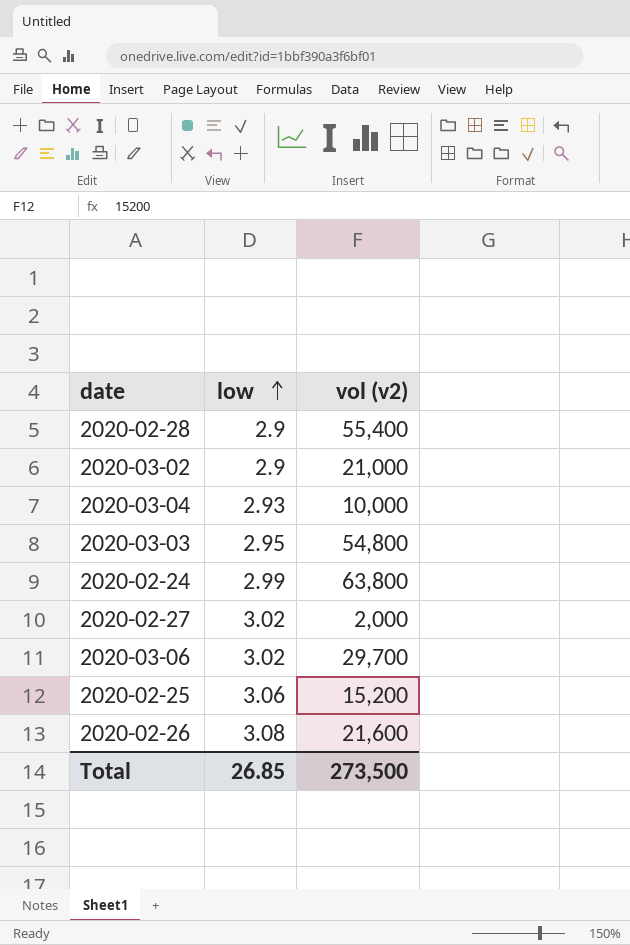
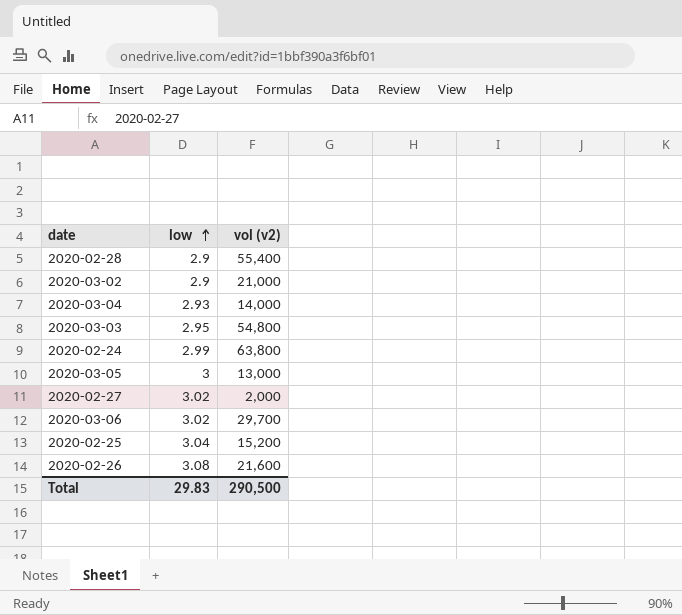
2020-03-04 | vol (v2): 10,000 -> 14,000
row 2020-03-05: none -> 3 | 13,000
2020-02-25 | low: 3.06 -> 3.04
Total | low: 26.85 -> 29.83
Total | vol (v2): 273,500 -> 290,500

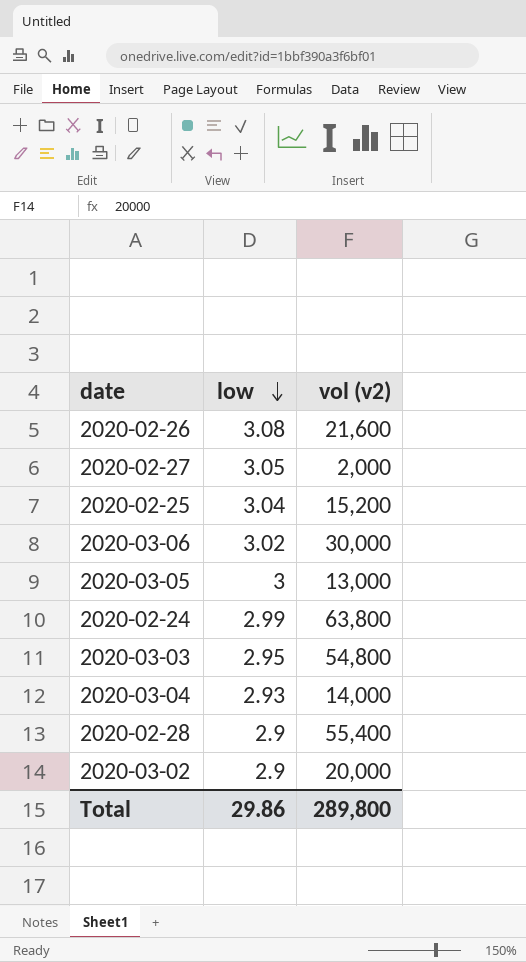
row order: low ascending -> low descending
2020-02-27 | low: 3.02 -> 3.05
2020-03-06 | vol (v2): 29,700 -> 30,000
2020-03-02 | vol (v2): 21,000 -> 20,000
Total | low: 29.83 -> 29.86
Total | vol (v2): 290,500 -> 289,800

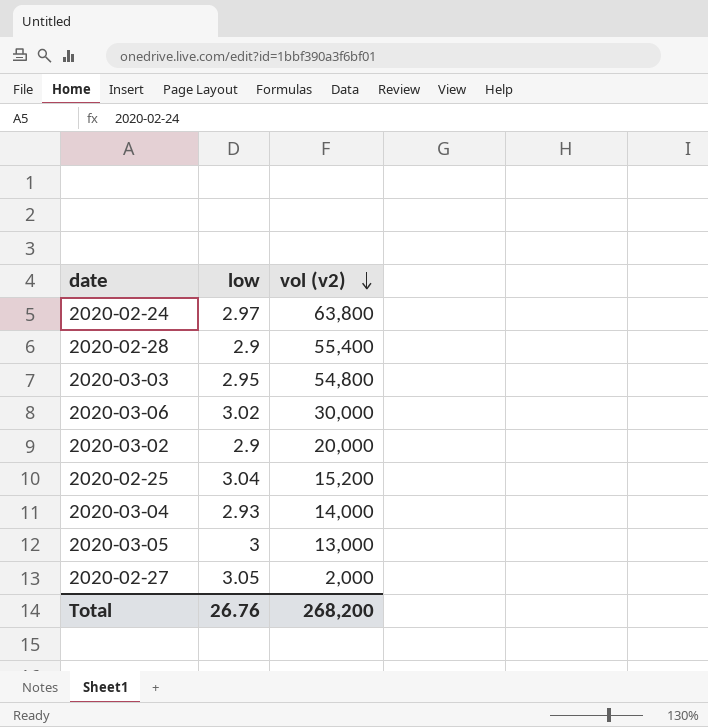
row order: low descending -> vol (v2) descending
row 2020-02-26: 3.08 | 21,600 -> none
2020-02-24 | low: 2.99 -> 2.97
Total | low: 29.86 -> 26.76
Total | vol (v2): 289,800 -> 268,200

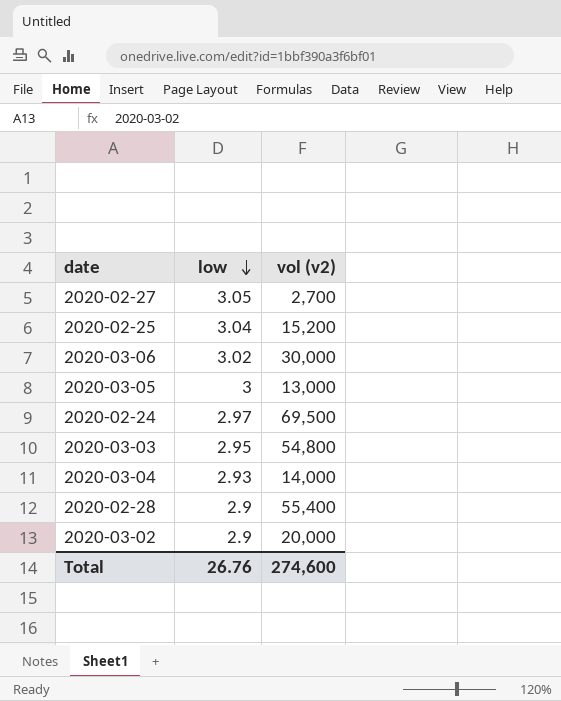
row order: vol (v2) descending -> low descending
2020-02-27 | vol (v2): 2,000 -> 2,700
2020-02-24 | vol (v2): 63,800 -> 69,500
Total | vol (v2): 268,200 -> 274,600

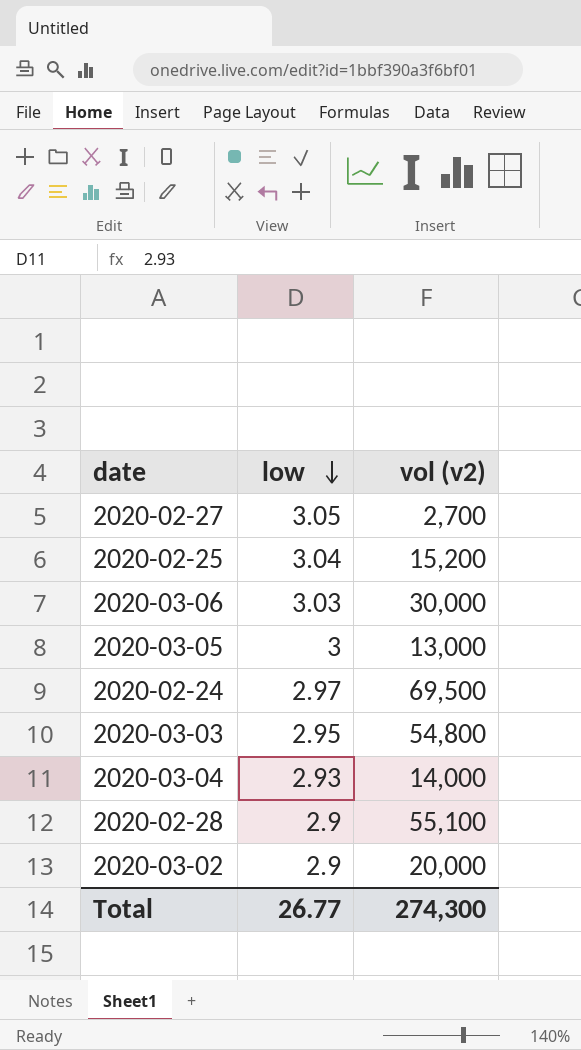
2020-03-06 | low: 3.02 -> 3.03
2020-02-28 | vol (v2): 55,400 -> 55,100
Total | low: 26.76 -> 26.77
Total | vol (v2): 274,600 -> 274,300

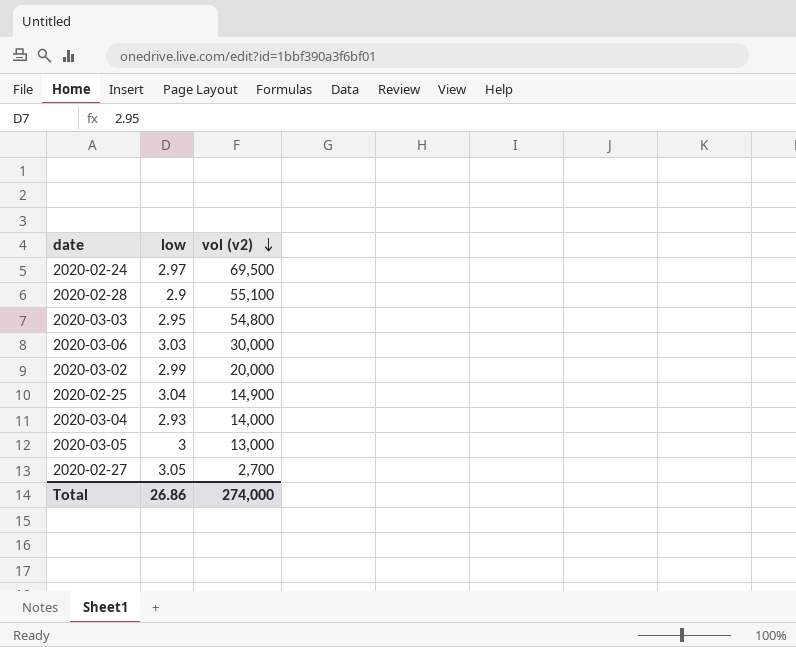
row order: low descending -> vol (v2) descending
2020-03-02 | low: 2.9 -> 2.99
2020-02-25 | vol (v2): 15,200 -> 14,900
Total | low: 26.77 -> 26.86
Total | vol (v2): 274,300 -> 274,000

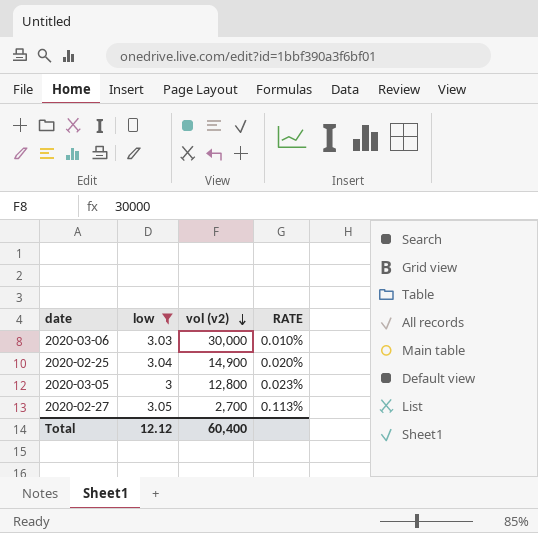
filter: none -> low >= 3
column RATE | formula: none -> [low] / [vol (v2)]
2020-03-05 | vol (v2): 13,000 -> 12,800
Total | low: 26.86 -> 12.12
Total | vol (v2): 274,000 -> 60,400

